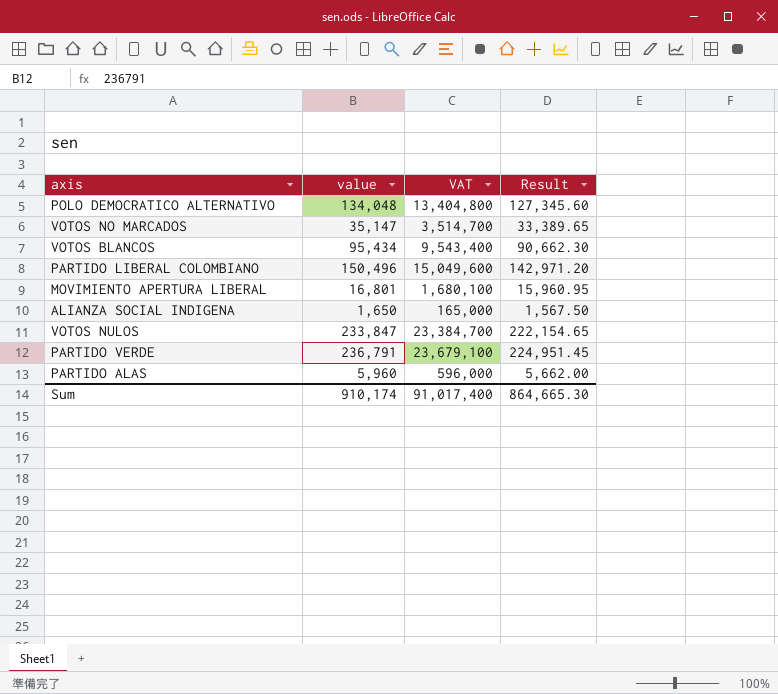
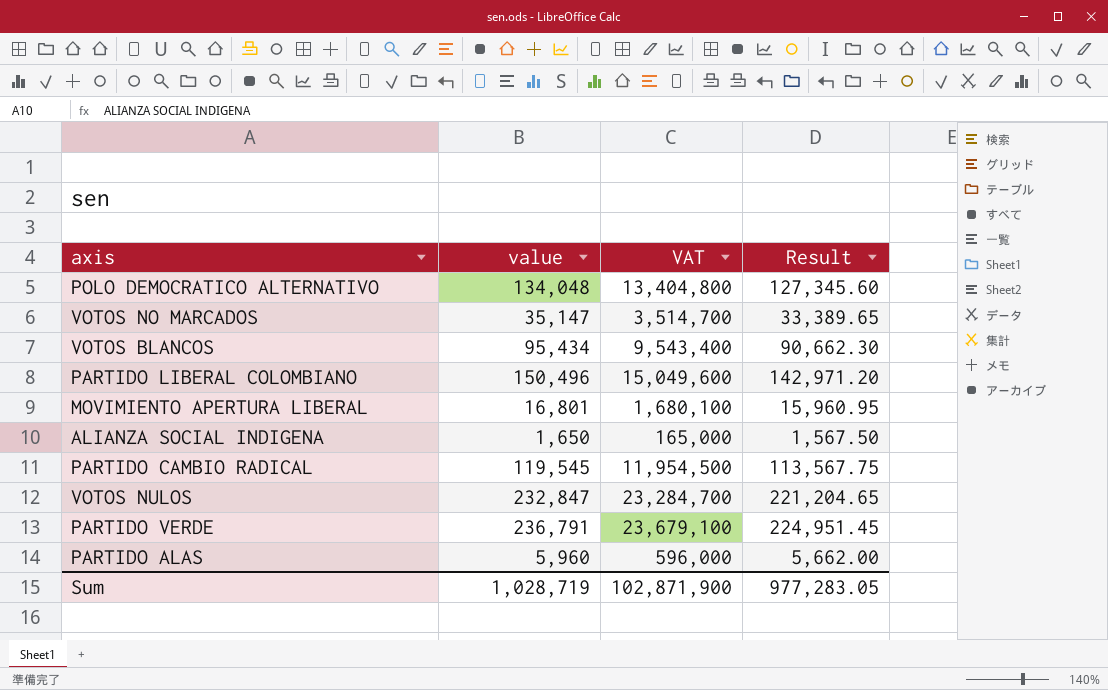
row PARTIDO CAMBIO RADICAL: none -> 119,545 | 11,954,500 | 113,567.75
VOTOS NULOS | value: 233,847 -> 232,847
VOTOS NULOS | VAT: 23,384,700 -> 23,284,700
VOTOS NULOS | Result: 222,154.65 -> 221,204.65
Sum | value: 910,174 -> 1,028,719
Sum | VAT: 91,017,400 -> 102,871,900
Sum | Result: 864,665.30 -> 977,283.05

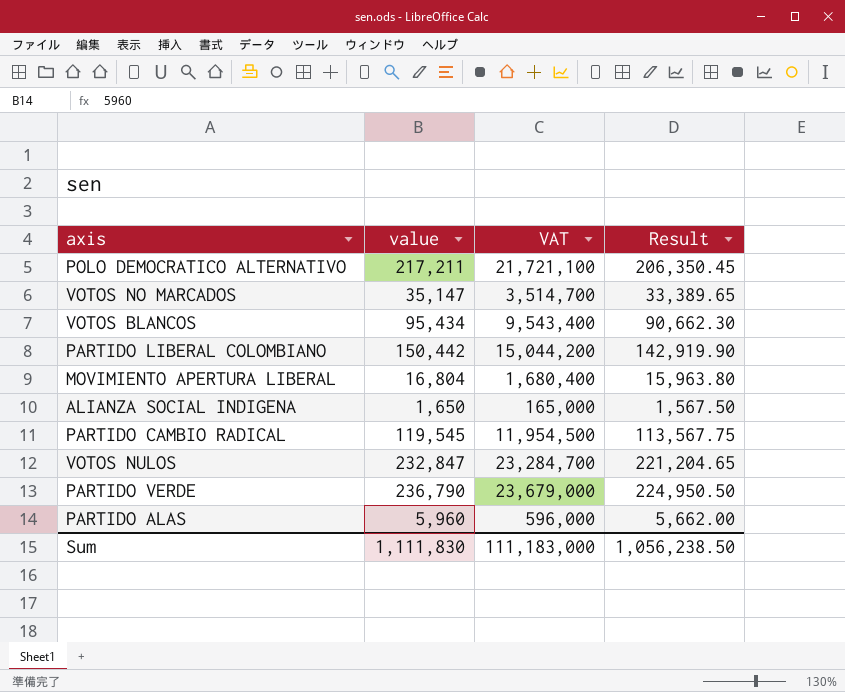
POLO DEMOCRATICO ALTERNATIVO | value: 134,048 -> 217,211
POLO DEMOCRATICO ALTERNATIVO | VAT: 13,404,800 -> 21,721,100
POLO DEMOCRATICO ALTERNATIVO | Result: 127,345.60 -> 206,350.45
PARTIDO LIBERAL COLOMBIANO | value: 150,496 -> 150,442
PARTIDO LIBERAL COLOMBIANO | VAT: 15,049,600 -> 15,044,200
PARTIDO LIBERAL COLOMBIANO | Result: 142,971.20 -> 142,919.90
MOVIMIENTO APERTURA LIBERAL | value: 16,801 -> 16,804
MOVIMIENTO APERTURA LIBERAL | VAT: 1,680,100 -> 1,680,400
MOVIMIENTO APERTURA LIBERAL | Result: 15,960.95 -> 15,963.80
PARTIDO VERDE | value: 236,791 -> 236,790
PARTIDO VERDE | VAT: 23,679,100 -> 23,679,000
PARTIDO VERDE | Result: 224,951.45 -> 224,950.50
Sum | value: 1,028,719 -> 1,111,830
Sum | VAT: 102,871,900 -> 111,183,000
Sum | Result: 977,283.05 -> 1,056,238.50

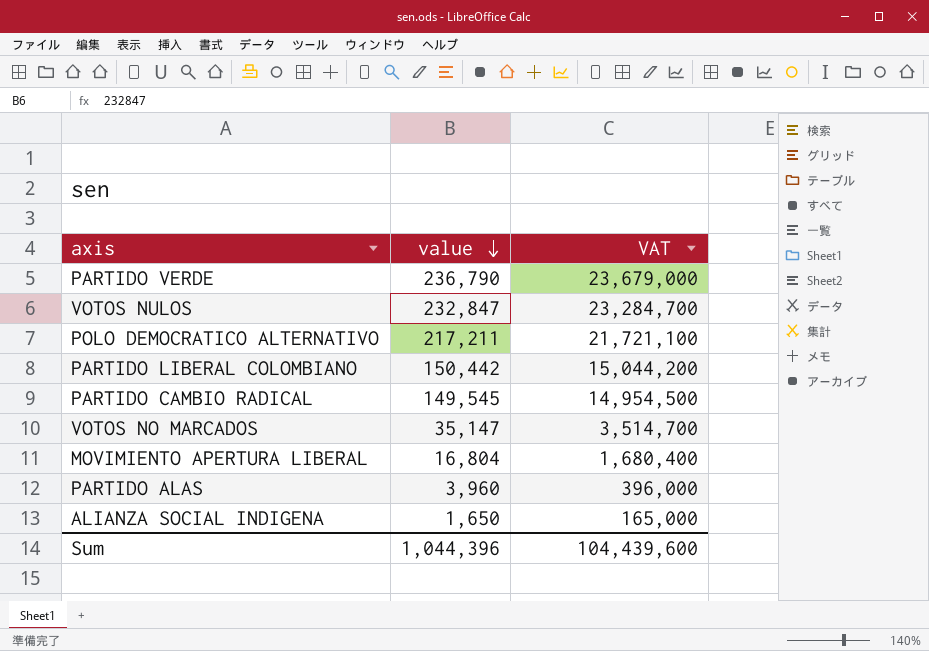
row order: none -> value descending
column Result | formula: [value] * 0.95 -> none
row VOTOS BLANCOS: 95,434 | 9,543,400 | 90,662.30 -> none
PARTIDO CAMBIO RADICAL | value: 119,545 -> 149,545
PARTIDO CAMBIO RADICAL | VAT: 11,954,500 -> 14,954,500
PARTIDO ALAS | value: 5,960 -> 3,960
PARTIDO ALAS | VAT: 596,000 -> 396,000
Sum | value: 1,111,830 -> 1,044,396
Sum | VAT: 111,183,000 -> 104,439,600

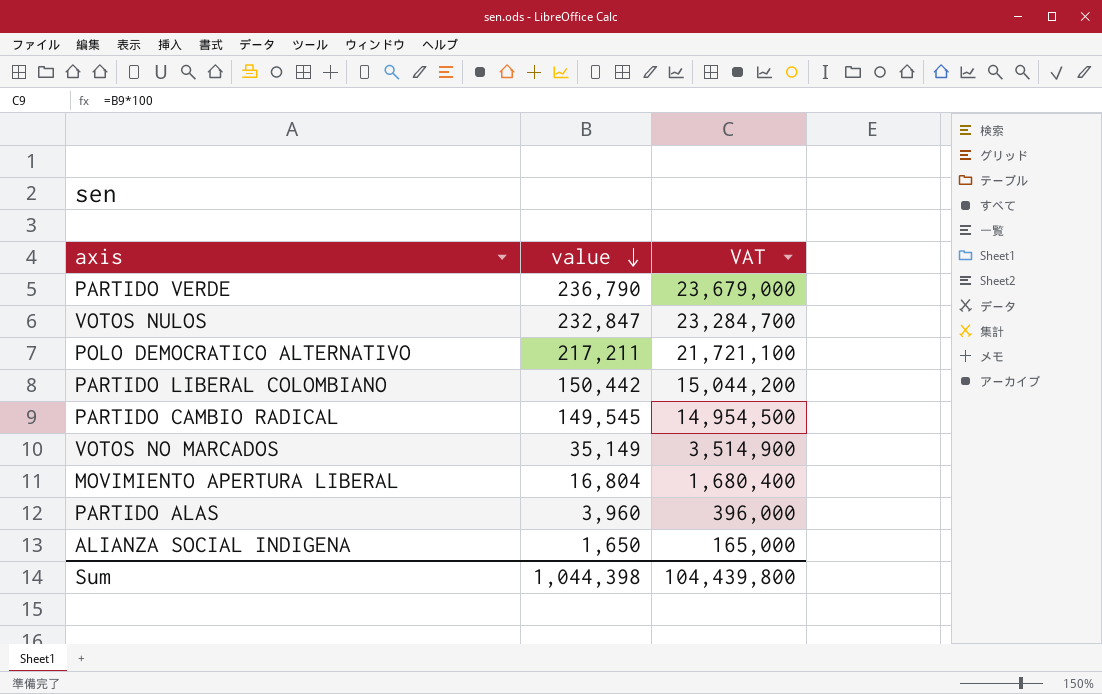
VOTOS NO MARCADOS | value: 35,147 -> 35,149
VOTOS NO MARCADOS | VAT: 3,514,700 -> 3,514,900
Sum | value: 1,044,396 -> 1,044,398
Sum | VAT: 104,439,600 -> 104,439,800

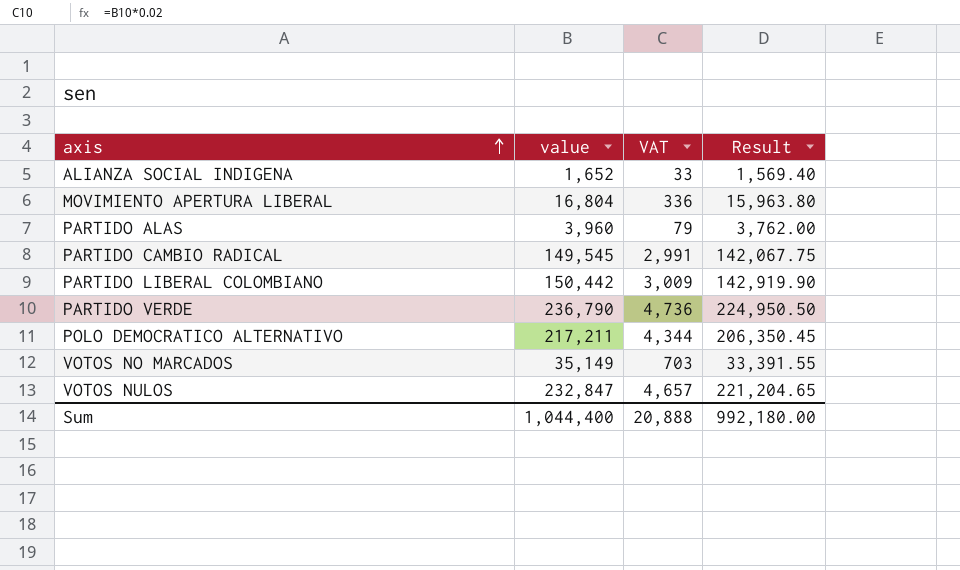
row order: value descending -> axis ascending
column VAT | formula: [value] * 100 -> [value] * 0.02
column Result | formula: none -> [value] * 0.95
ALIANZA SOCIAL INDIGENA | value: 1,650 -> 1,652
Sum | value: 1,044,398 -> 1,044,400
Sum | VAT: 104,439,800 -> 20,888

